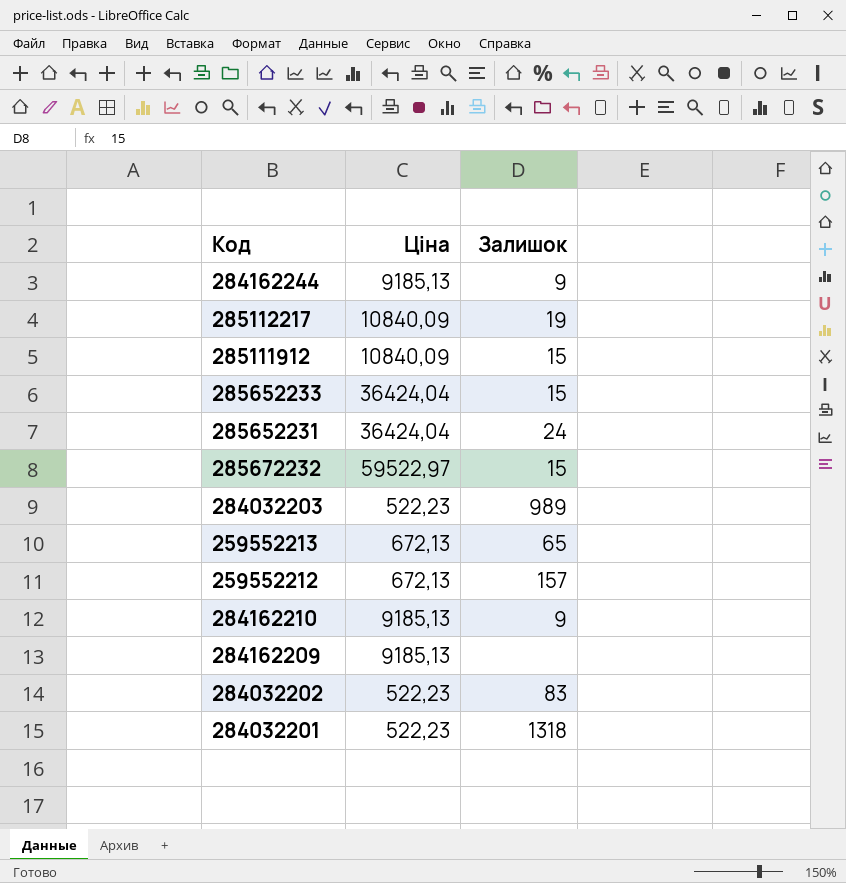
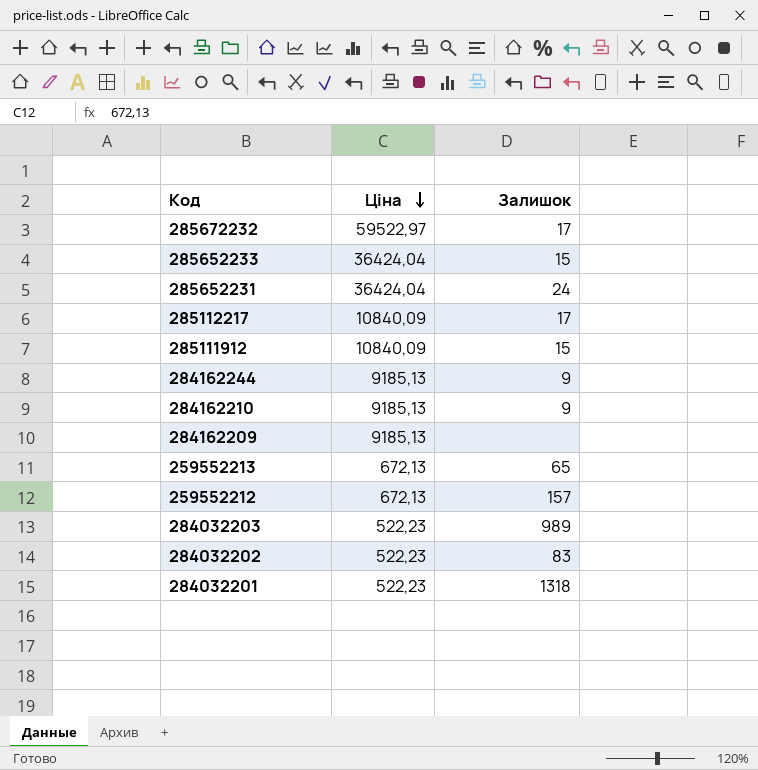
row order: none -> Ціна descending
285672232 | Залишок: 15 -> 17
285112217 | Залишок: 19 -> 17

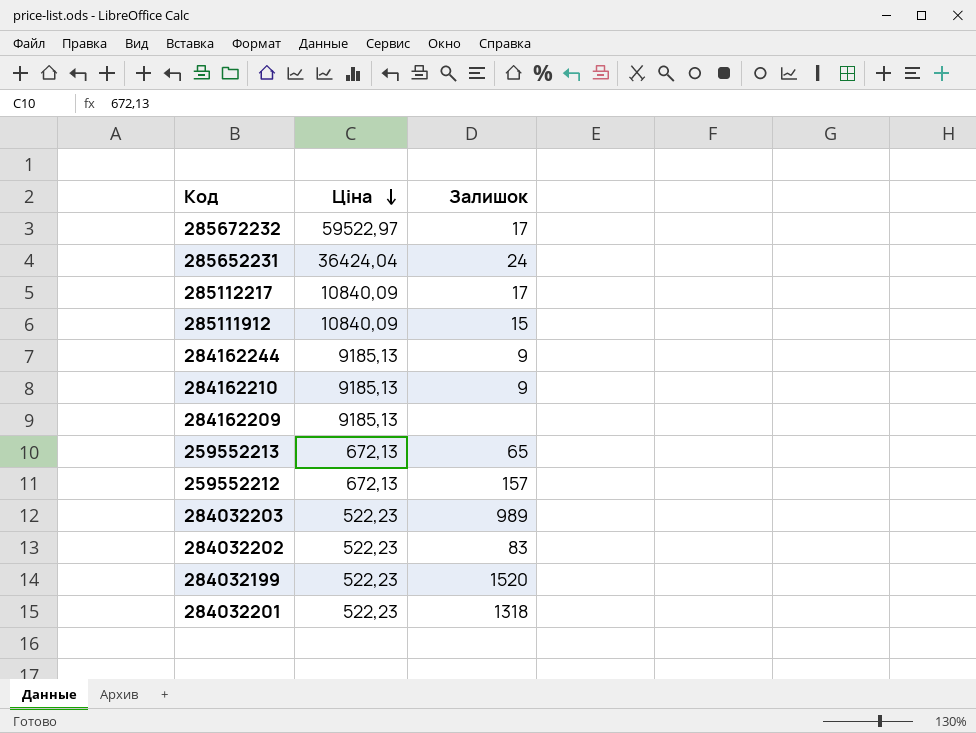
row 285652233: 36424,04 | 15 -> none
row 284032199: none -> 522,23 | 1520

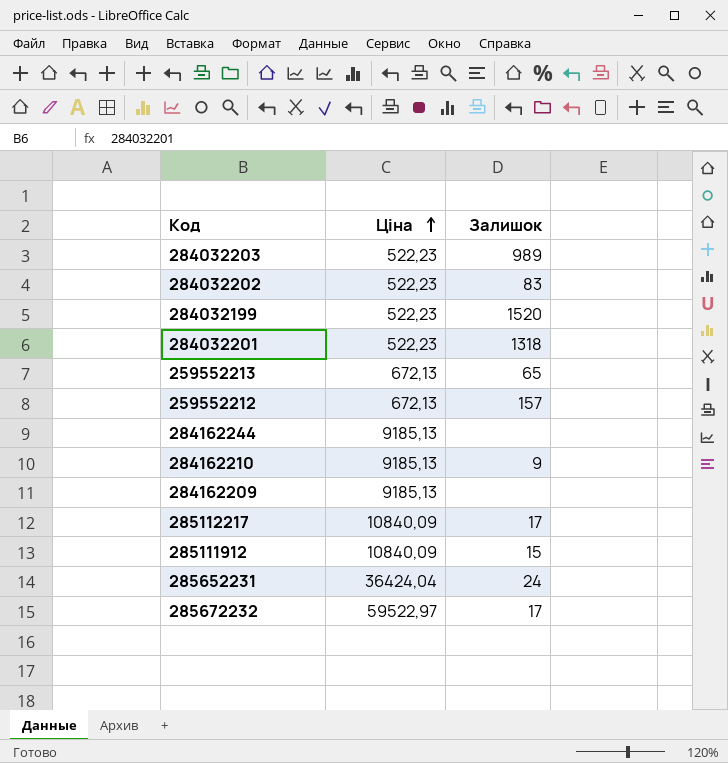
row order: Ціна descending -> Ціна ascending
284162244 | Залишок: 9 -> none

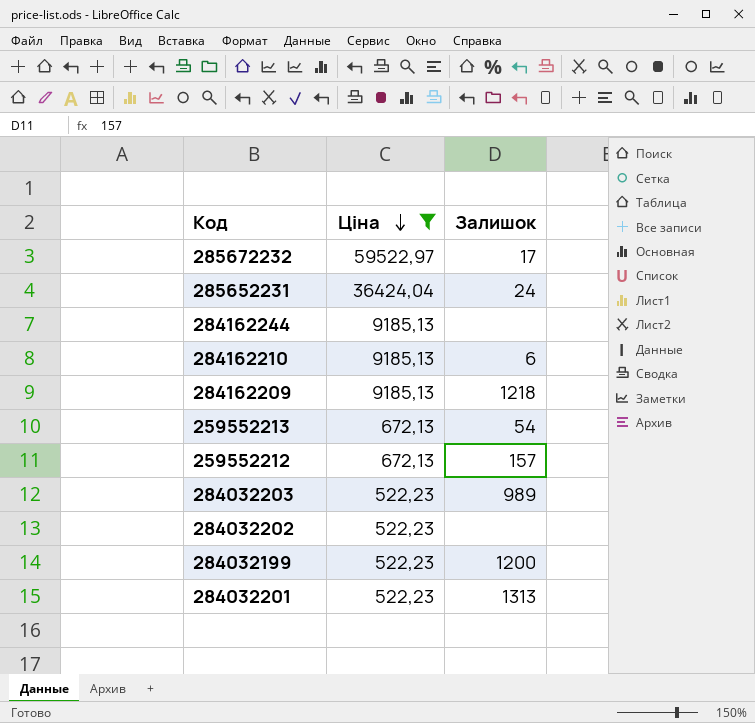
filter: none -> Ціна != 10840,09
row order: Ціна ascending -> Ціна descending
284162210 | Залишок: 9 -> 6
284162209 | Залишок: none -> 1218
259552213 | Залишок: 65 -> 54
284032202 | Залишок: 83 -> none
284032199 | Залишок: 1520 -> 1200
284032201 | Залишок: 1318 -> 1313

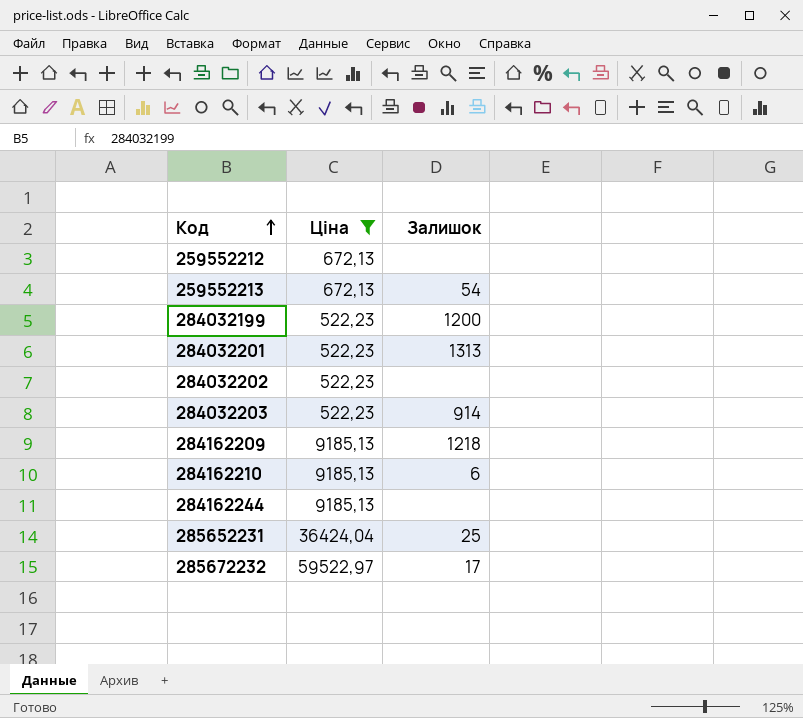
row order: Ціна descending -> Код ascending
259552212 | Залишок: 157 -> none
284032203 | Залишок: 989 -> 914
285652231 | Залишок: 24 -> 25

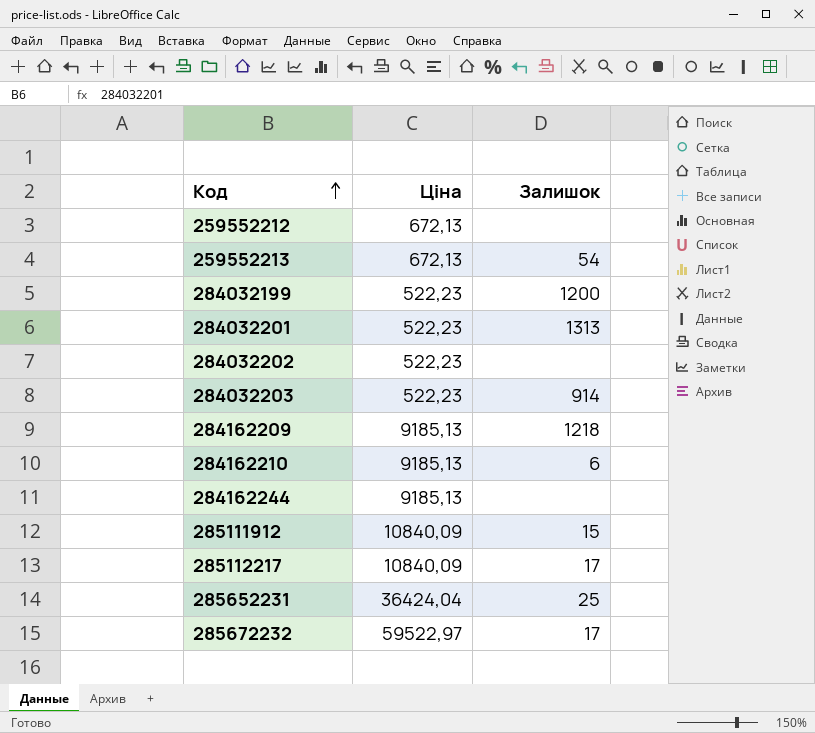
filter: Ціна != 10840,09 -> none

